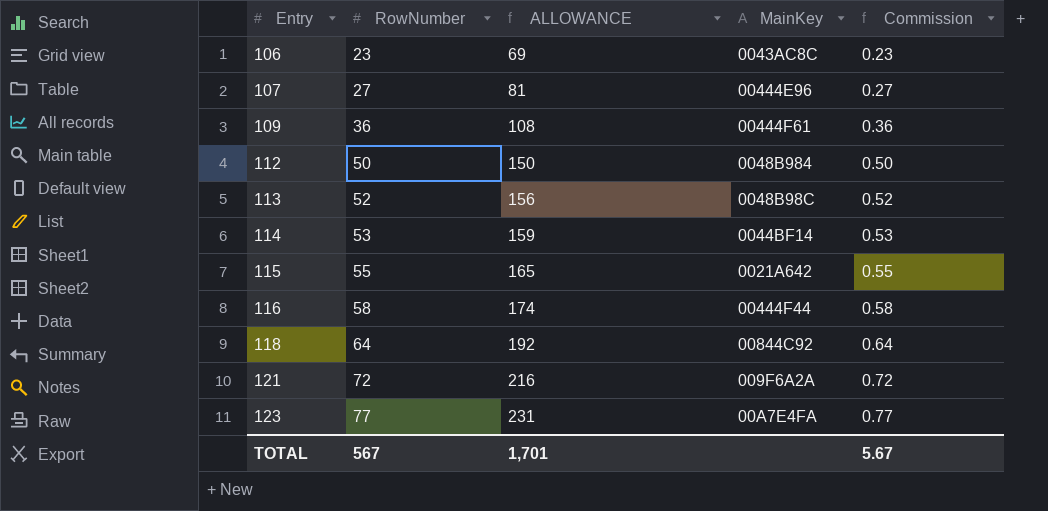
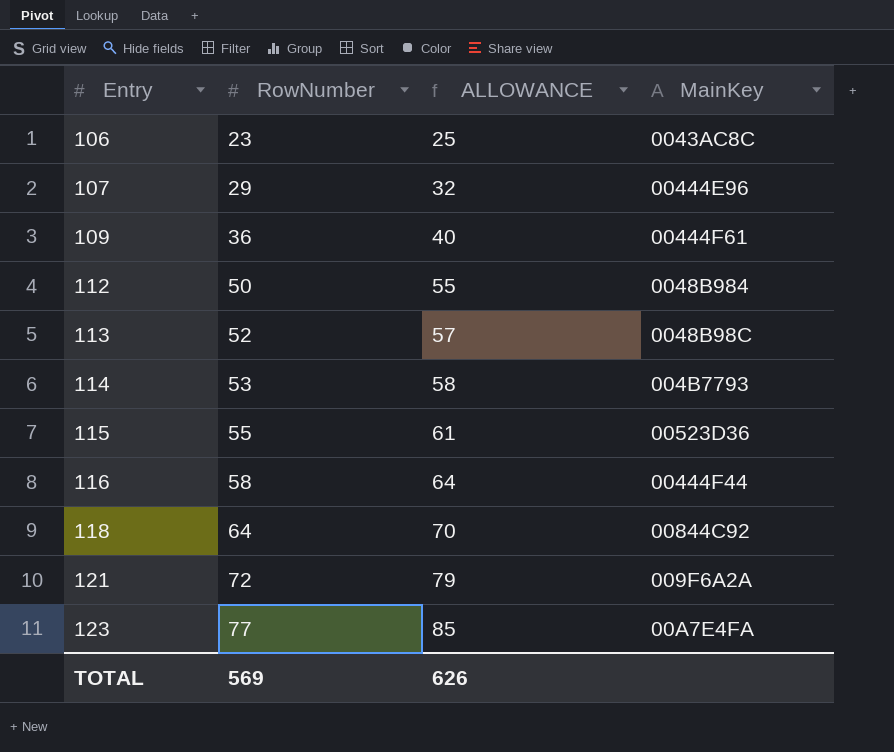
column Commission | formula: [RowNumber] * 0.01 -> none
column ALLOWANCE | formula: [RowNumber] * 3 -> [RowNumber] * 1.1
107 | RowNumber: 27 -> 29
114 | MainKey: 0044BF14 -> 004B7793
115 | MainKey: 0021A642 -> 00523D36
TOTAL | RowNumber: 567 -> 569
TOTAL | ALLOWANCE: 1,701 -> 626

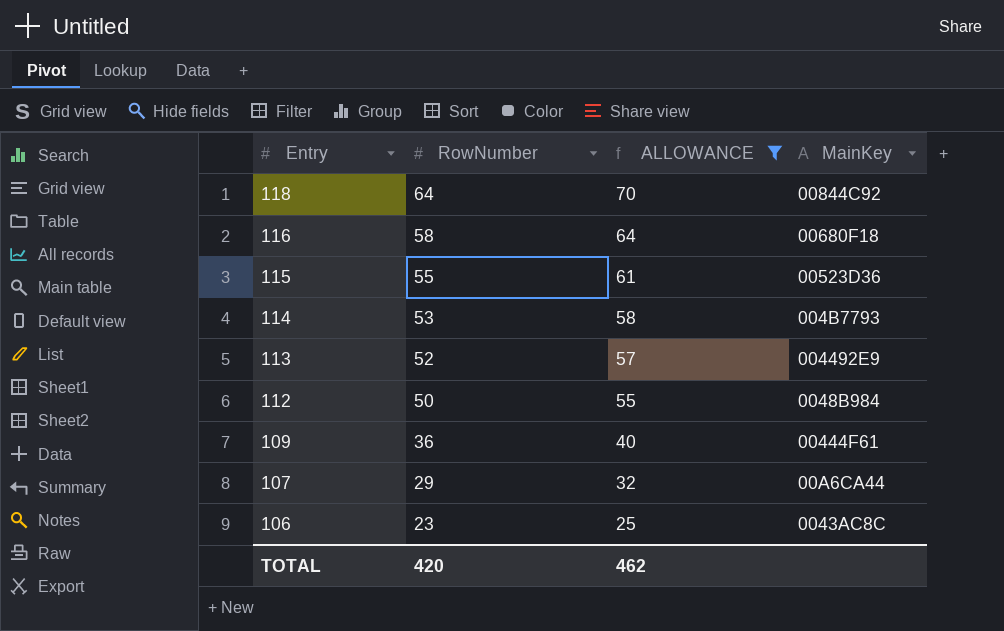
filter: none -> ALLOWANCE <= 70
row order: Entry ascending -> Entry descending
116 | MainKey: 00444F44 -> 00680F18
113 | MainKey: 0048B98C -> 004492E9
107 | MainKey: 00444E96 -> 00A6CA44
TOTAL | RowNumber: 569 -> 420
TOTAL | ALLOWANCE: 626 -> 462

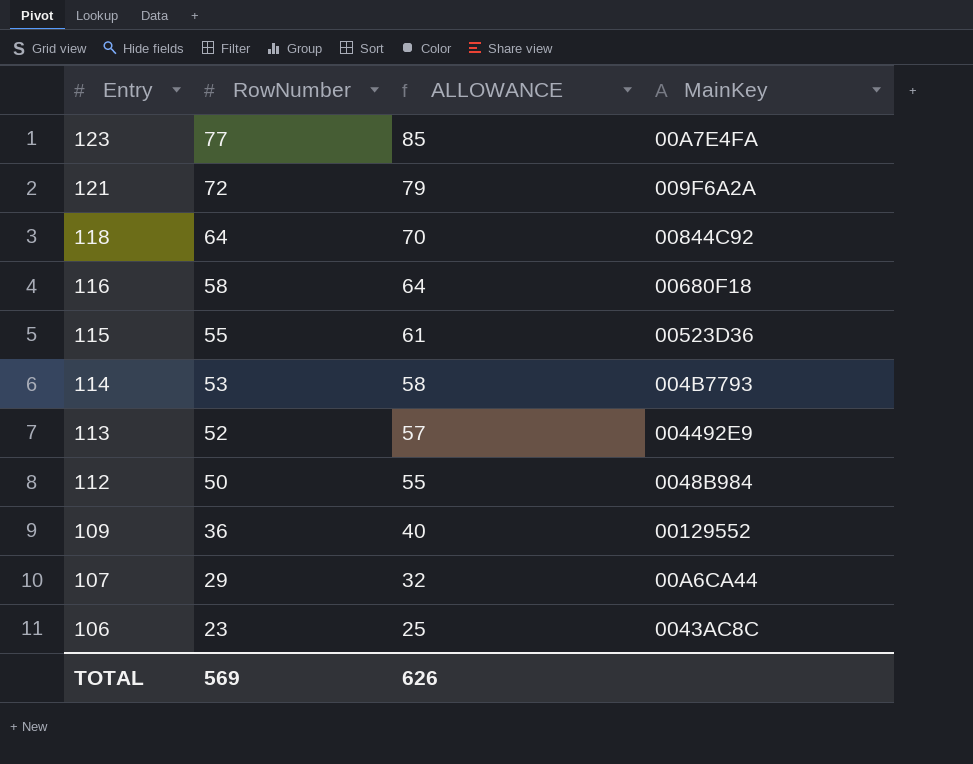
filter: ALLOWANCE <= 70 -> none
109 | MainKey: 00444F61 -> 00129552
TOTAL | RowNumber: 420 -> 569
TOTAL | ALLOWANCE: 462 -> 626

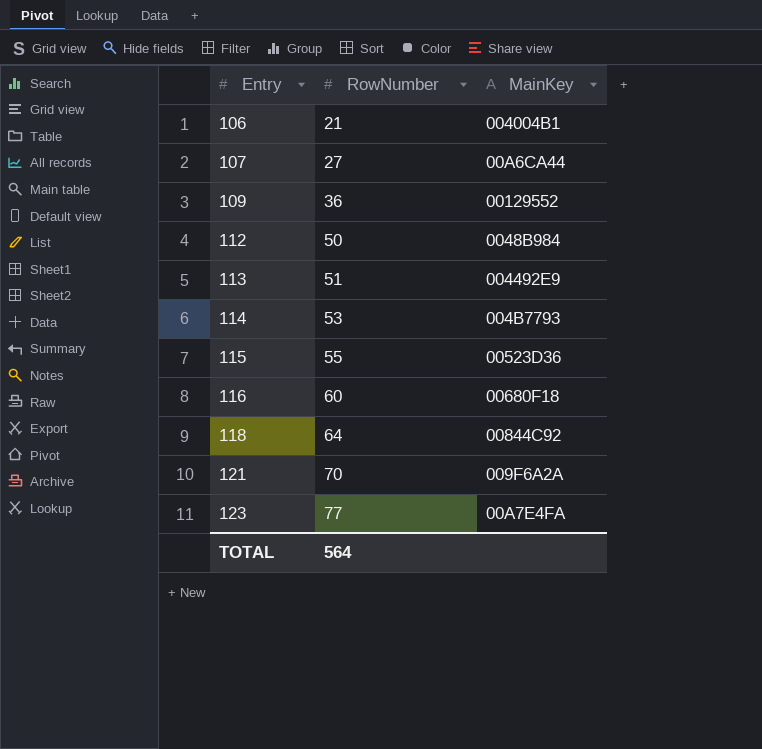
row order: Entry descending -> Entry ascending
column ALLOWANCE | formula: [RowNumber] * 1.1 -> none
106 | RowNumber: 23 -> 21
106 | MainKey: 0043AC8C -> 004004B1
107 | RowNumber: 29 -> 27
113 | RowNumber: 52 -> 51
116 | RowNumber: 58 -> 60
121 | RowNumber: 72 -> 70
TOTAL | RowNumber: 569 -> 564

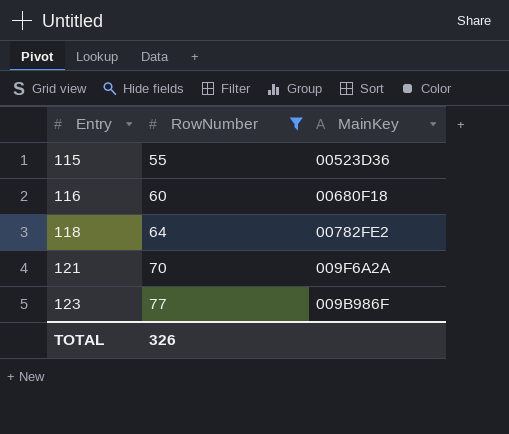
filter: none -> RowNumber >= 55
118 | MainKey: 00844C92 -> 00782FE2
123 | MainKey: 00A7E4FA -> 009B986F
TOTAL | RowNumber: 564 -> 326

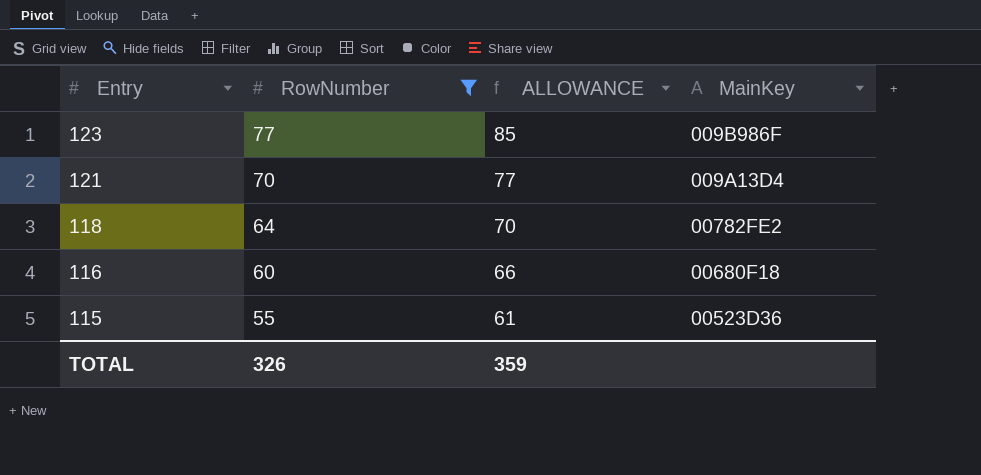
row order: Entry ascending -> Entry descending
column ALLOWANCE | formula: none -> [RowNumber] * 1.1
121 | MainKey: 009F6A2A -> 009A13D4

